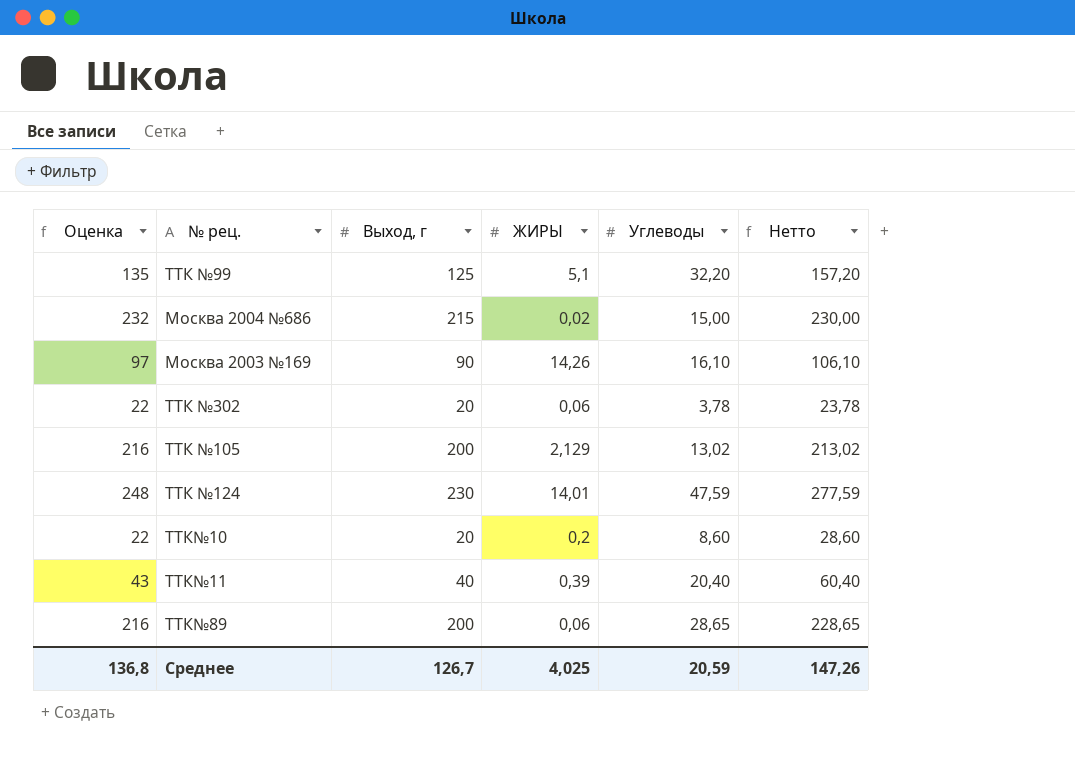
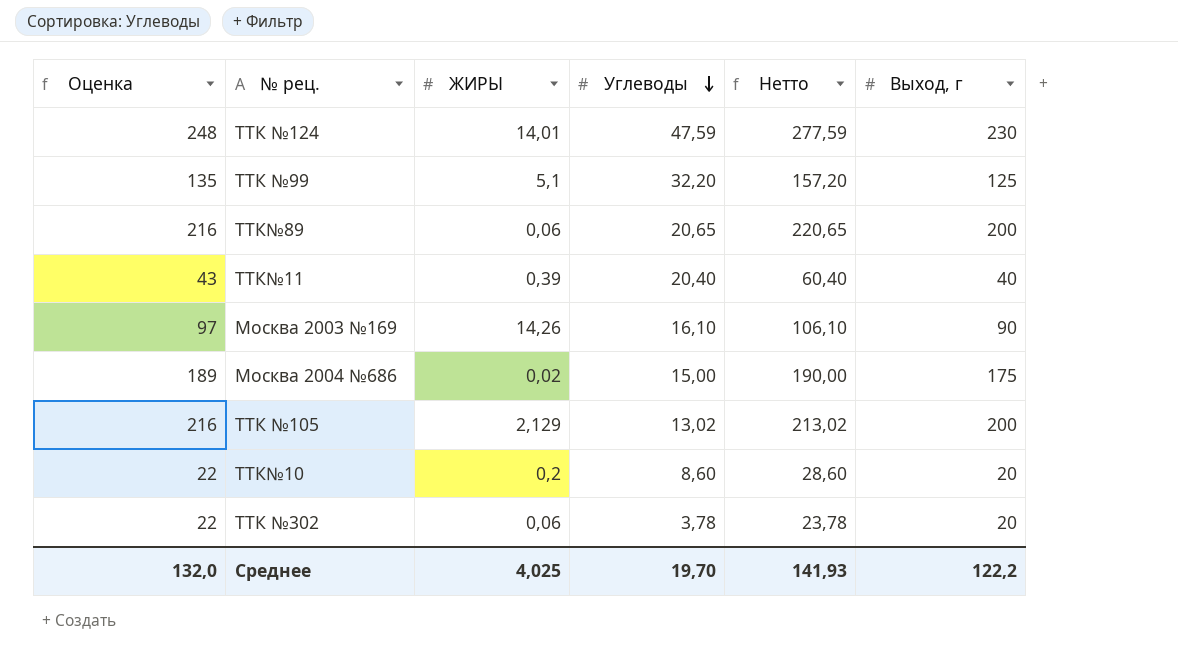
row order: none -> Углеводы descending
column Выход, г | position: 3 -> 6
ТТК№89 | Углеводы: 28,65 -> 20,65
ТТК№89 | Нетто: 228,65 -> 220,65
Москва 2004 №686 | Оценка: 232 -> 189
Москва 2004 №686 | Нетто: 230,00 -> 190,00
Москва 2004 №686 | Выход, г: 215 -> 175
Среднее | Оценка: 136,8 -> 132,0
Среднее | Углеводы: 20,59 -> 19,70
Среднее | Нетто: 147,26 -> 141,93
Среднее | Выход, г: 126,7 -> 122,2

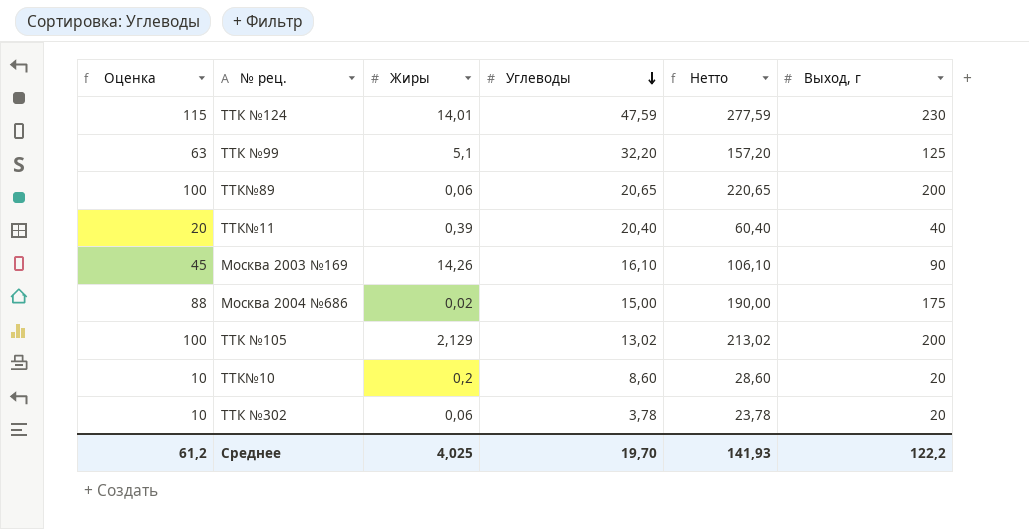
column Оценка | formula: [Выход, г] * 1,08 -> [Выход, г] * 0,5
column name: ЖИРЫ -> Жиры
Среднее | Оценка: 132,0 -> 61,2

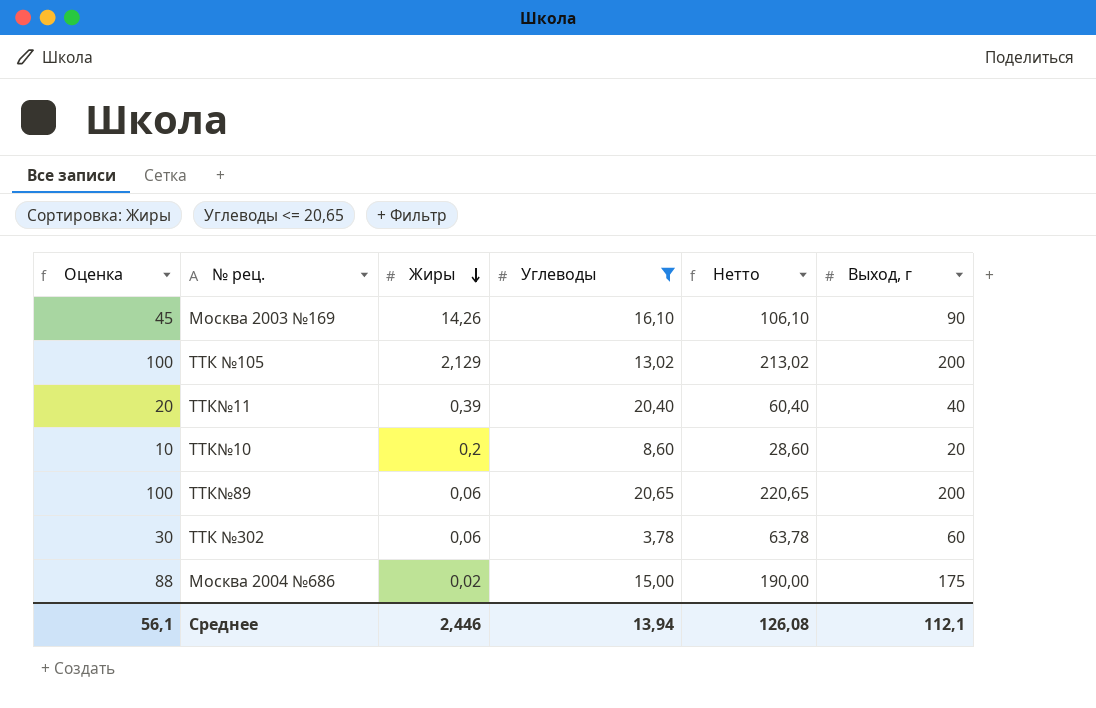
filter: none -> Углеводы <= 20,65
row order: Углеводы descending -> Жиры descending
ТТК №302 | Оценка: 10 -> 30
ТТК №302 | Нетто: 23,78 -> 63,78
ТТК №302 | Выход, г: 20 -> 60
Среднее | Оценка: 61,2 -> 56,1
Среднее | Жиры: 4,025 -> 2,446
Среднее | Углеводы: 19,70 -> 13,94
Среднее | Нетто: 141,93 -> 126,08
Среднее | Выход, г: 122,2 -> 112,1

